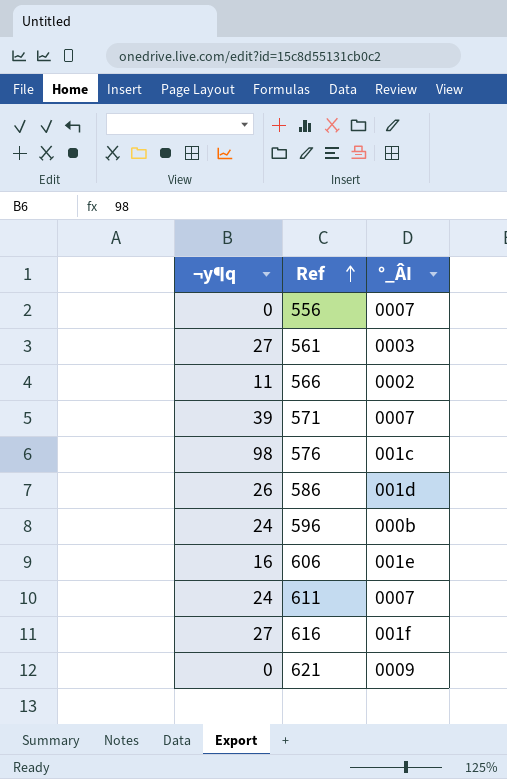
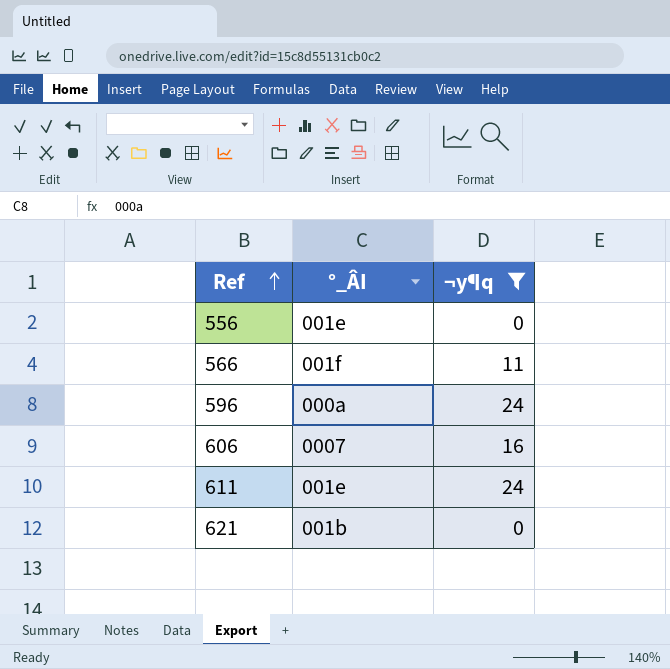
filter: none -> ¬y¶q <= 24
column ¬y¶q | position: 1 -> 3
556 | °_ÂI: 0007 -> 001e
566 | °_ÂI: 0002 -> 001f
596 | °_ÂI: 000b -> 000a
606 | °_ÂI: 001e -> 0007
611 | °_ÂI: 0007 -> 001e
621 | °_ÂI: 0009 -> 001b

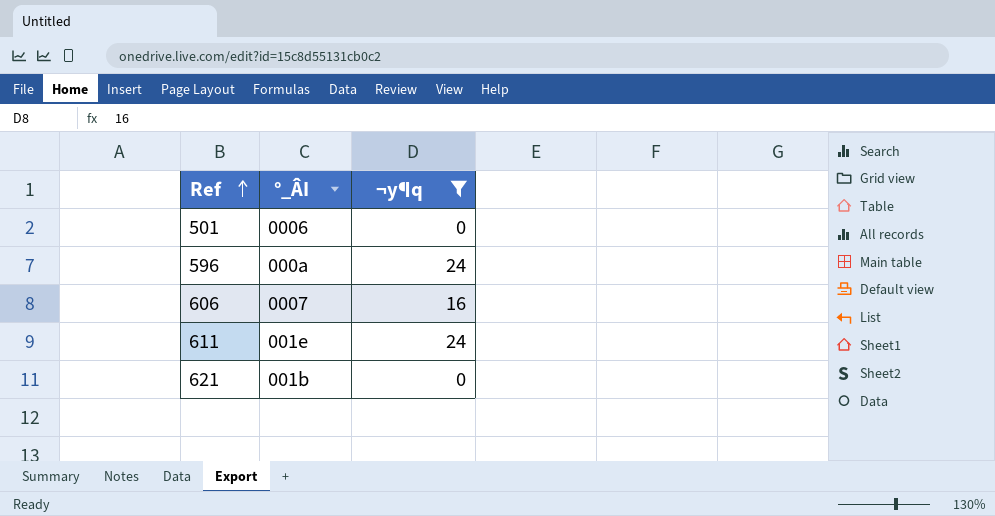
row 556: 001e | 0 -> none
row 566: 001f | 11 -> none
row 501: none -> 0006 | 0

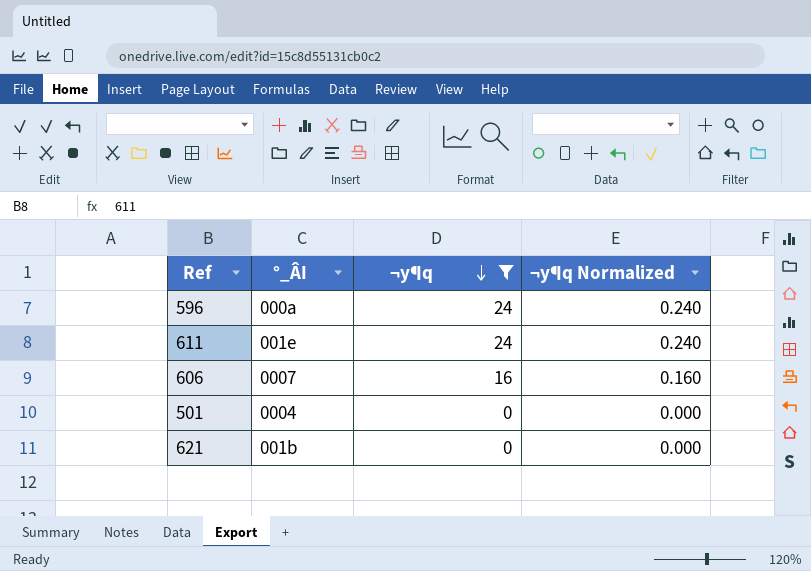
row order: Ref ascending -> ¬y¶q descending
column ¬y¶q Normalized | formula: none -> [¬y¶q] * 0.01
501 | °_ÂI: 0006 -> 0004

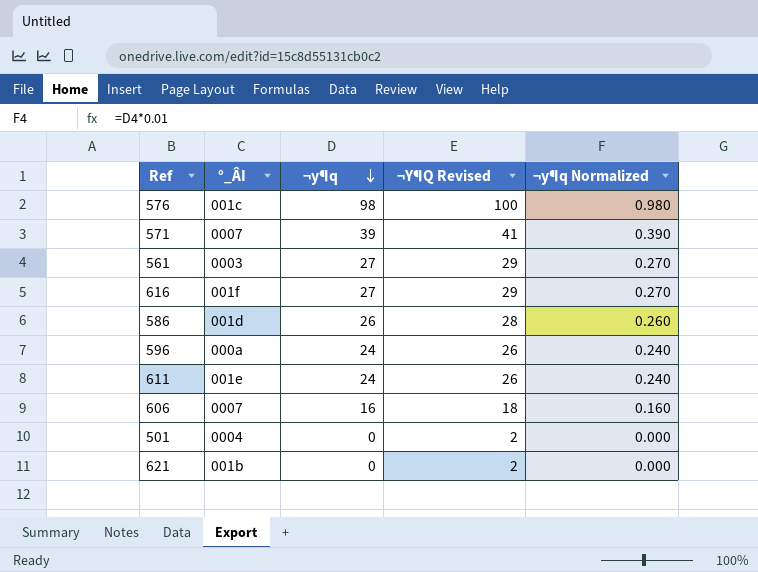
filter: ¬y¶q <= 24 -> none
column ¬Y¶Q Revised | formula: none -> [¬y¶q] + 2

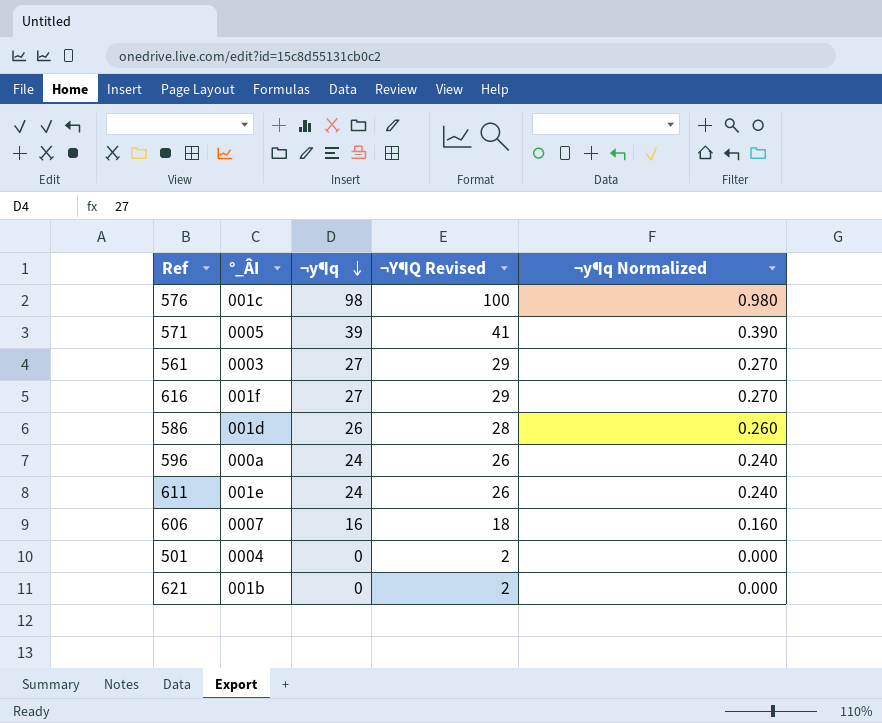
571 | °_ÂI: 0007 -> 0005

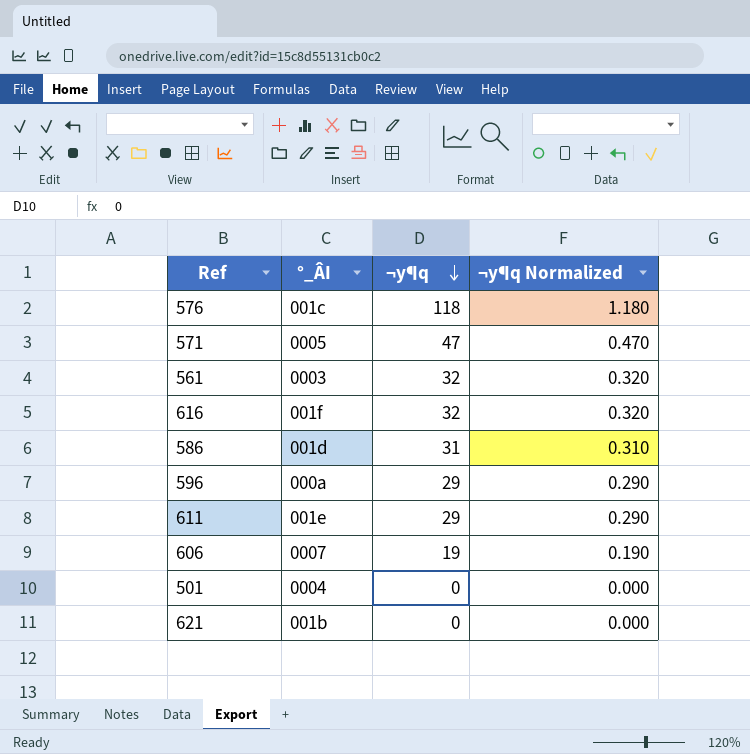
column ¬Y¶Q Revised | formula: [¬y¶q] + 2 -> none
576 | ¬y¶q: 98 -> 118
576 | ¬y¶q Normalized: 0.980 -> 1.180
571 | ¬y¶q: 39 -> 47
571 | ¬y¶q Normalized: 0.390 -> 0.470
561 | ¬y¶q: 27 -> 32
561 | ¬y¶q Normalized: 0.270 -> 0.320
616 | ¬y¶q: 27 -> 32
616 | ¬y¶q Normalized: 0.270 -> 0.320
586 | ¬y¶q: 26 -> 31
586 | ¬y¶q Normalized: 0.260 -> 0.310
596 | ¬y¶q: 24 -> 29
596 | ¬y¶q Normalized: 0.240 -> 0.290
611 | ¬y¶q: 24 -> 29
611 | ¬y¶q Normalized: 0.240 -> 0.290
606 | ¬y¶q: 16 -> 19
606 | ¬y¶q Normalized: 0.160 -> 0.190

